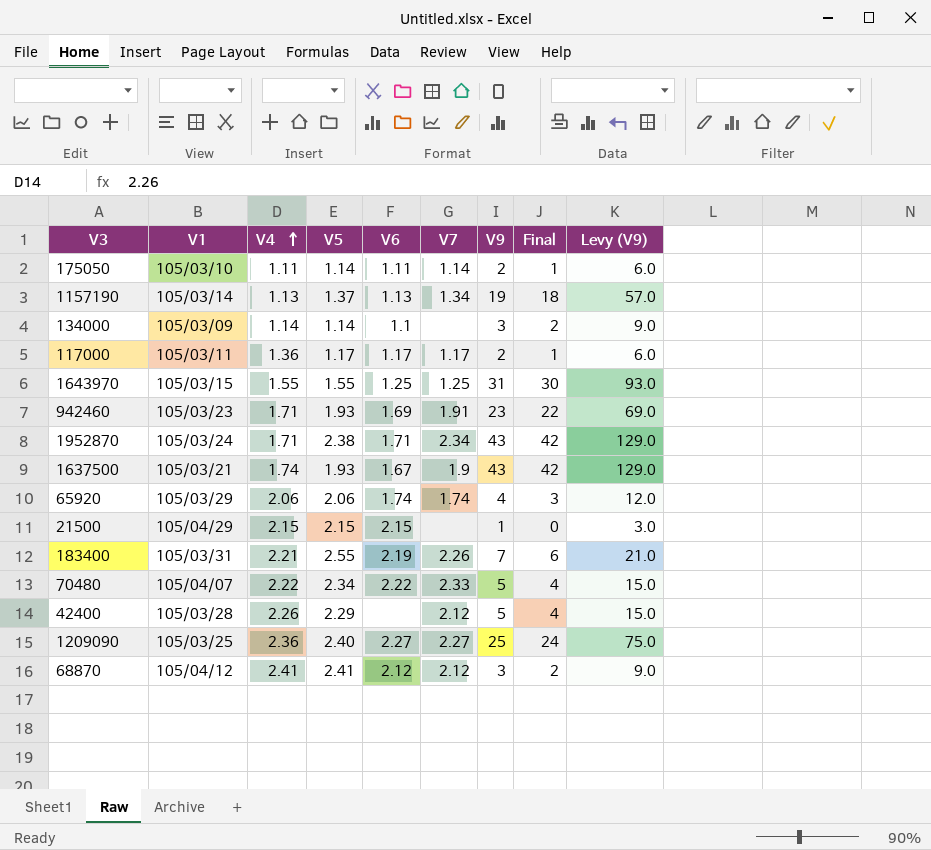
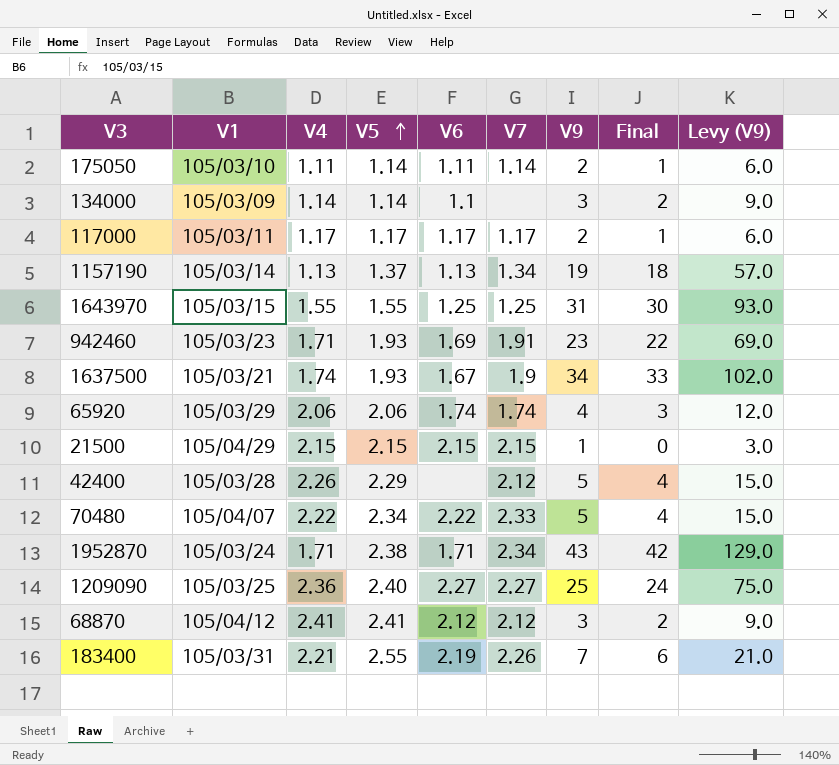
row order: V4 ascending -> V5 ascending
117000 | V4: 1.36 -> 1.17
1637500 | V9: 43 -> 34
1637500 | Final: 42 -> 33
1637500 | Levy (V9): 129.0 -> 102.0
21500 | V7: none -> 2.15

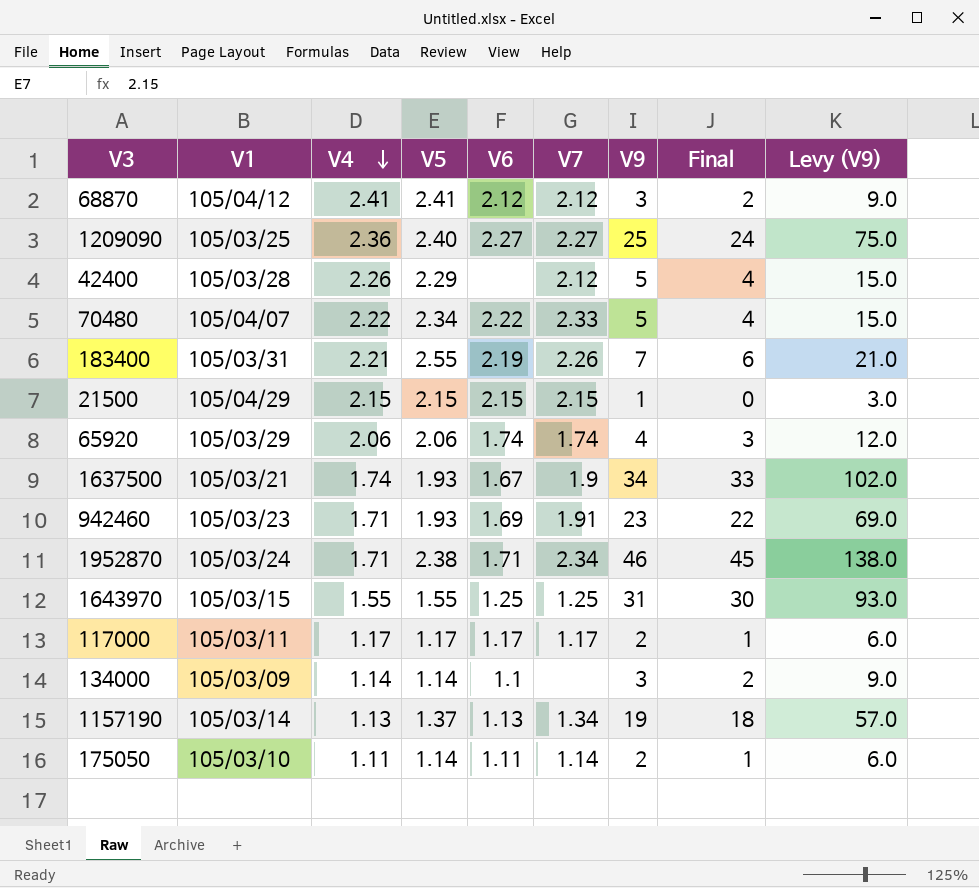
row order: V5 ascending -> V4 descending
1952870 | V9: 43 -> 46
1952870 | Final: 42 -> 45
1952870 | Levy (V9): 129.0 -> 138.0

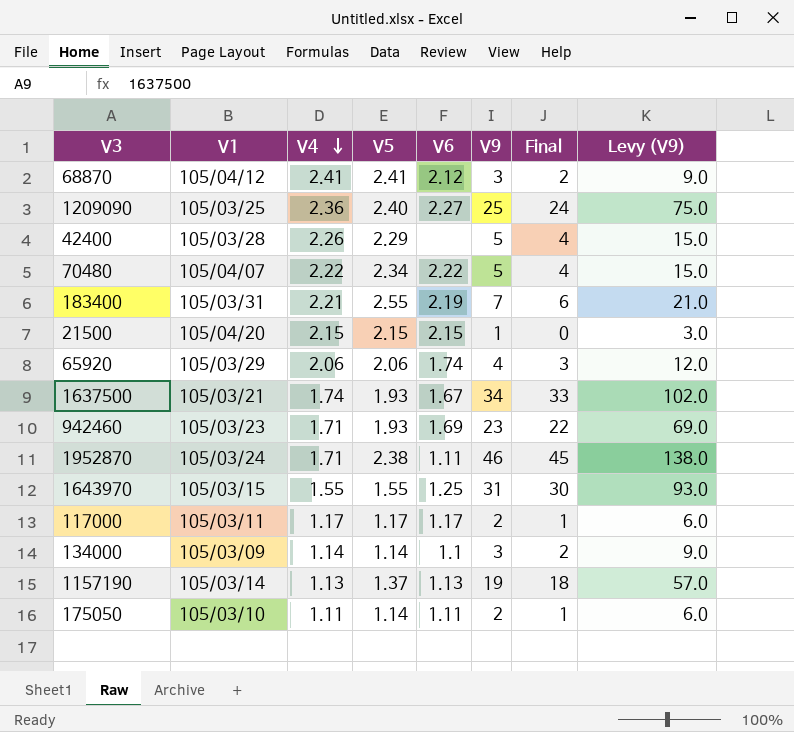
column V7 | position: 6 -> none
21500 | V1: 105/04/29 -> 105/04/20
1952870 | V6: 1.71 -> 1.11

